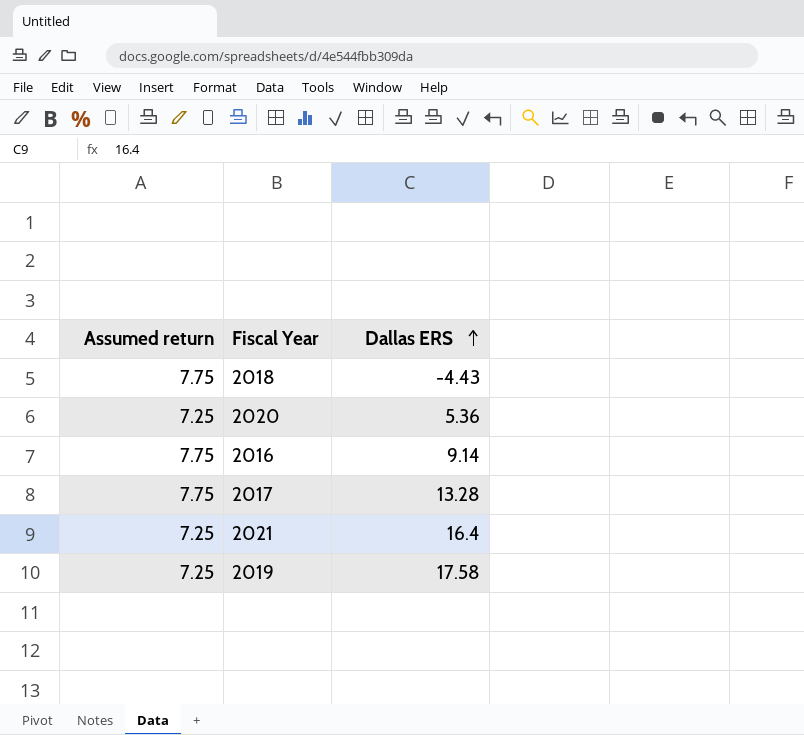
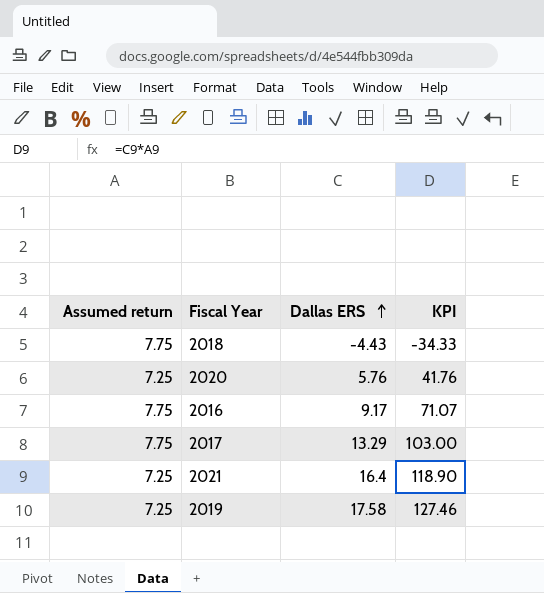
column KPI | formula: none -> [Assumed return] * [Dallas ERS]
2020 | Dallas ERS: 5.36 -> 5.76
2016 | Dallas ERS: 9.14 -> 9.17
2017 | Dallas ERS: 13.28 -> 13.29

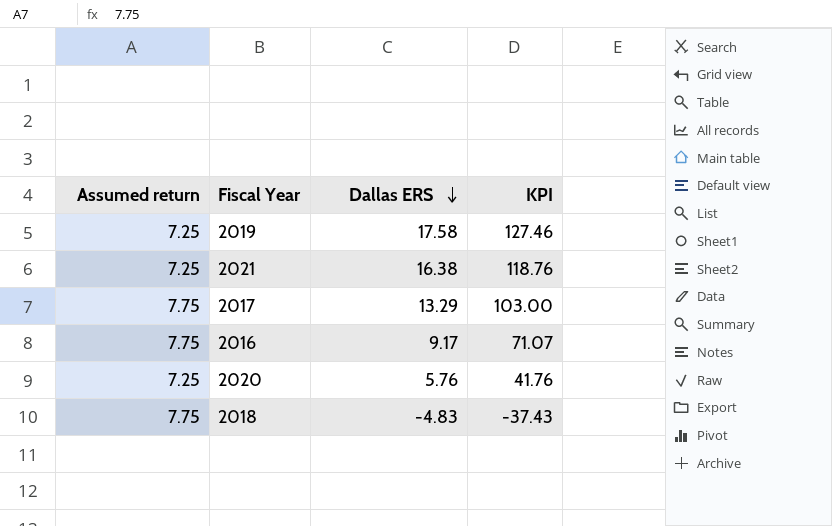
row order: Dallas ERS ascending -> Dallas ERS descending
2021 | Dallas ERS: 16.4 -> 16.38
2021 | KPI: 118.90 -> 118.76
2018 | Dallas ERS: -4.43 -> -4.83
2018 | KPI: -34.33 -> -37.43

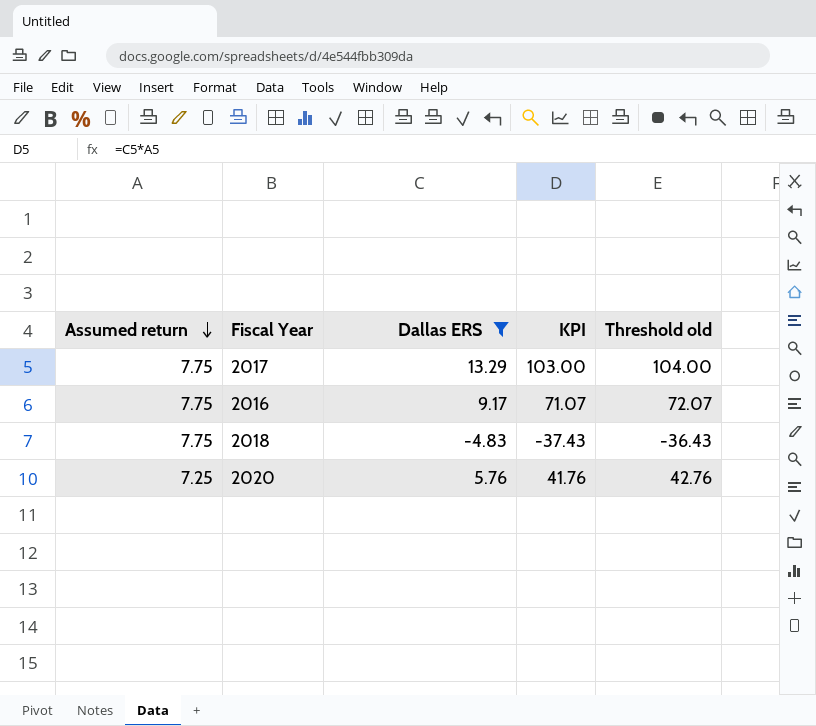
filter: none -> Dallas ERS <= 13.29
row order: Dallas ERS descending -> Assumed return descending
column Threshold old | formula: none -> [KPI] + 1

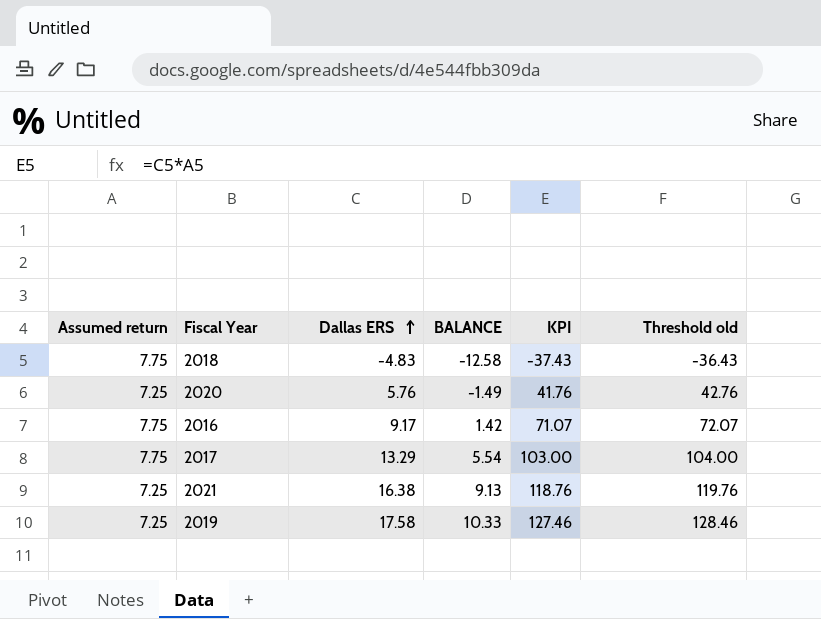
filter: Dallas ERS <= 13.29 -> none
row order: Assumed return descending -> Dallas ERS ascending
column BALANCE | formula: none -> [Dallas ERS] - [Assumed return]

